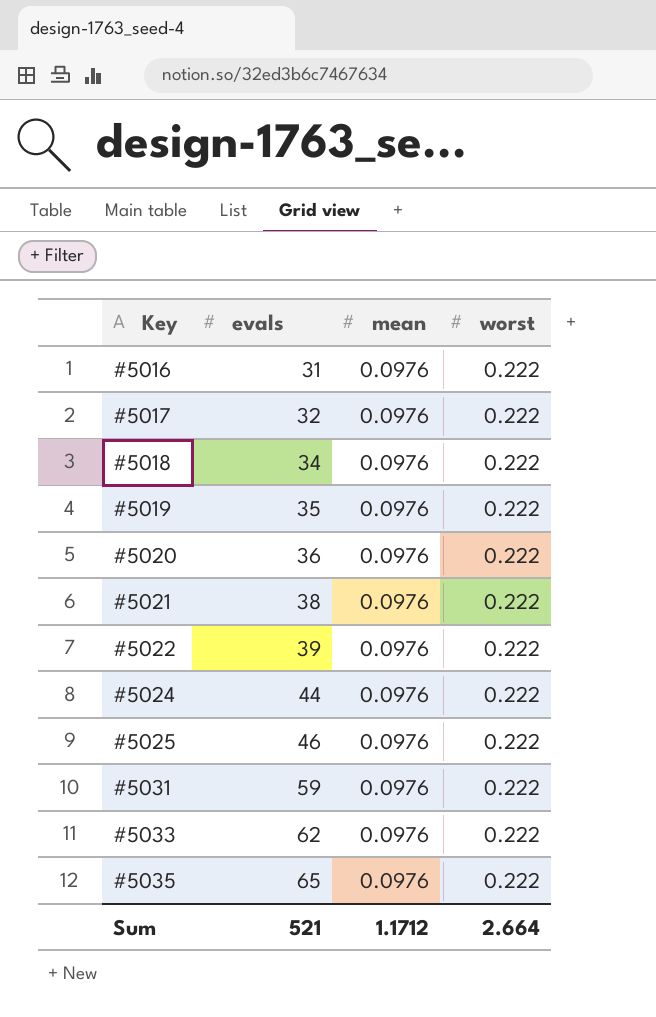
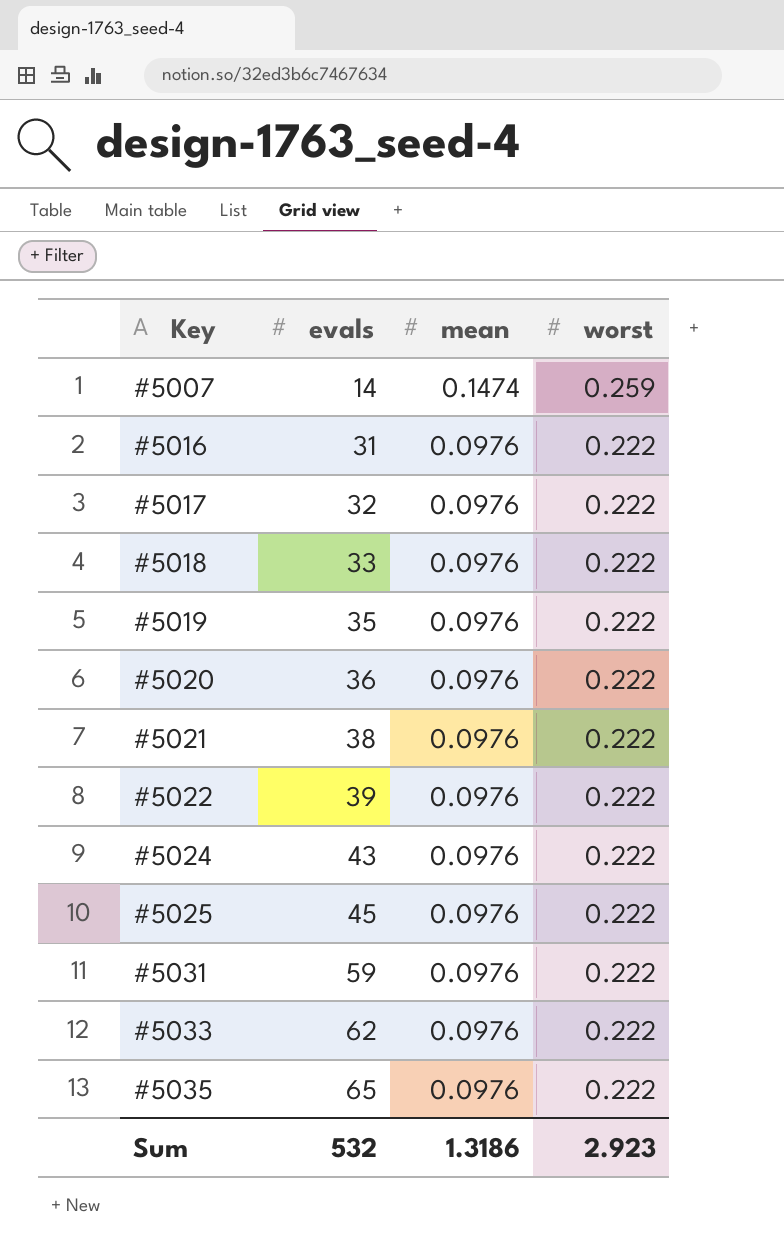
row #5007: none -> 14 | 0.1474 | 0.259
#5018 | evals: 34 -> 33
#5024 | evals: 44 -> 43
#5025 | evals: 46 -> 45
Sum | evals: 521 -> 532
Sum | mean: 1.1712 -> 1.3186
Sum | worst: 2.664 -> 2.923

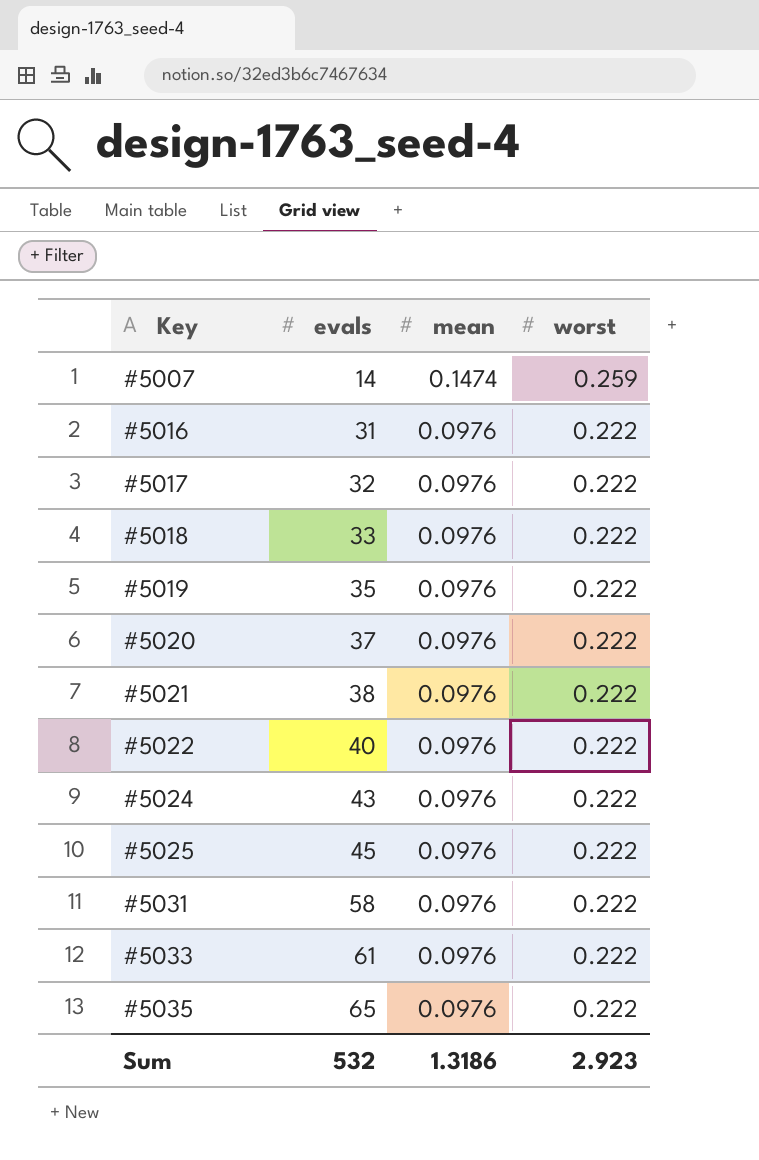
#5020 | evals: 36 -> 37
#5022 | evals: 39 -> 40
#5031 | evals: 59 -> 58
#5033 | evals: 62 -> 61

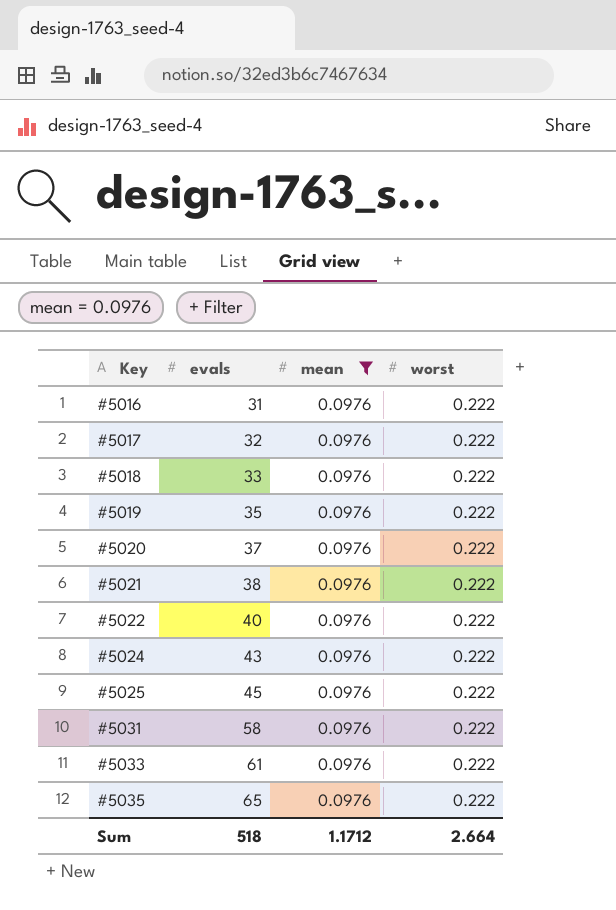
filter: none -> mean = 0.0976
Sum | evals: 532 -> 518
Sum | mean: 1.3186 -> 1.1712
Sum | worst: 2.923 -> 2.664

